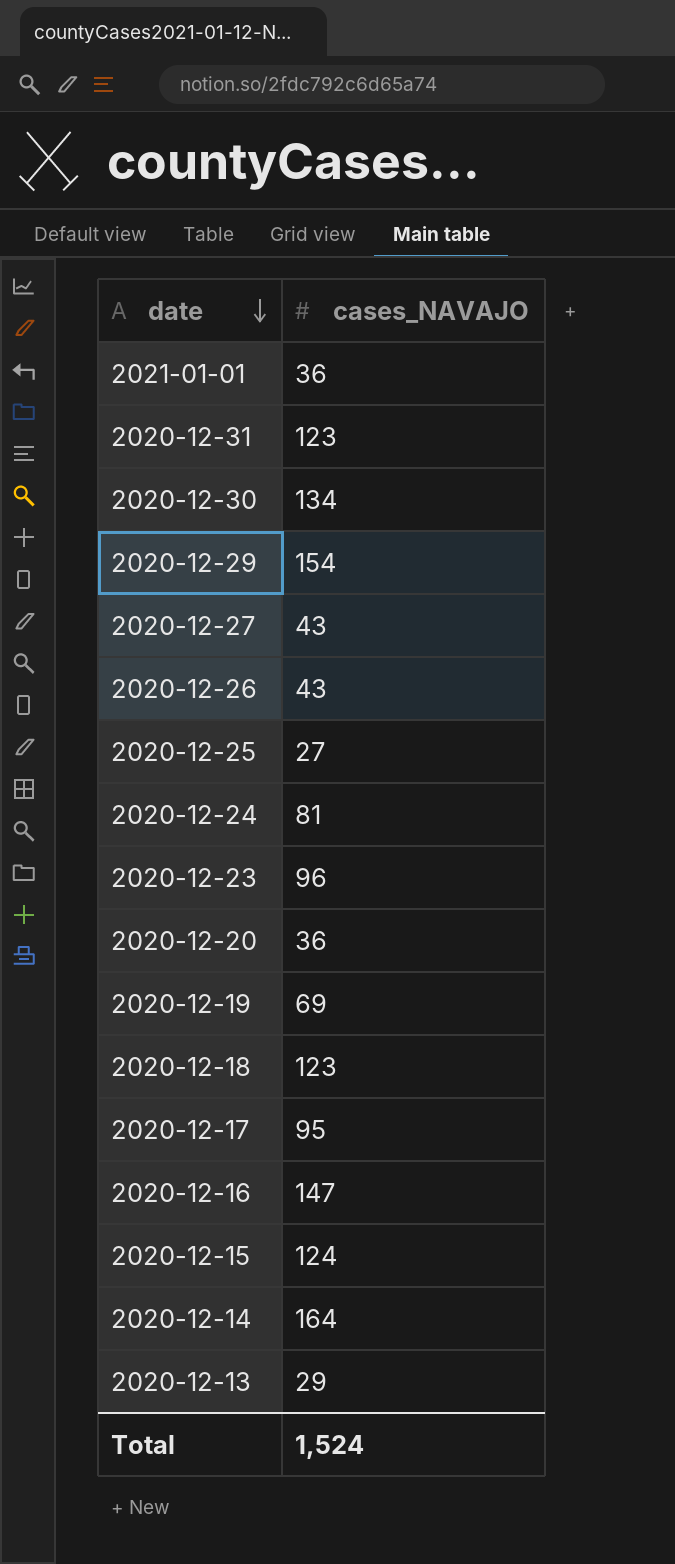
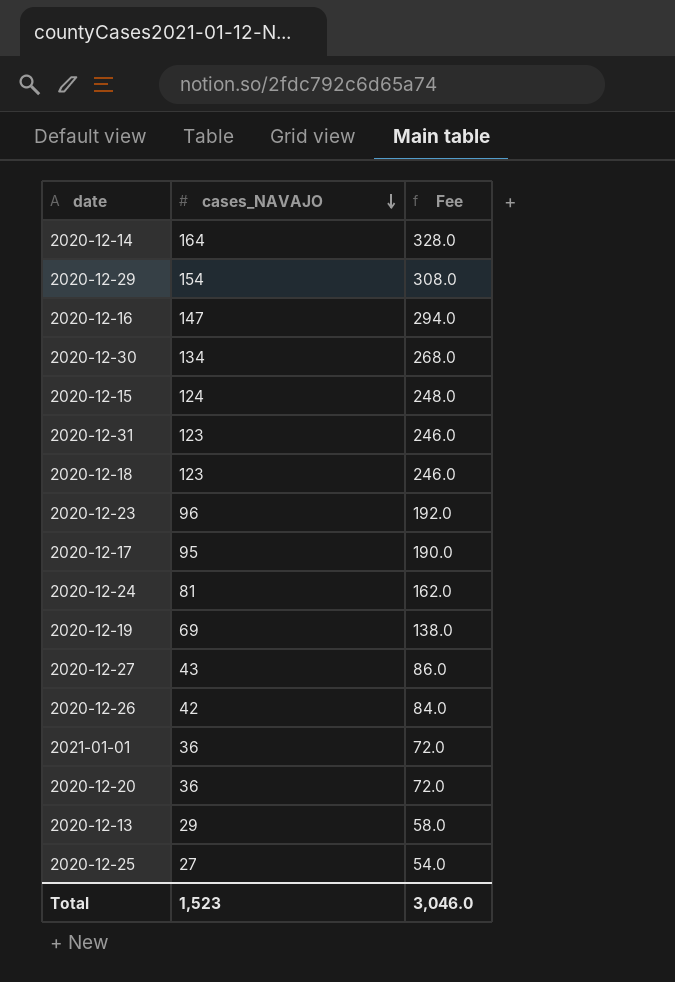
row order: date descending -> cases_NAVAJO descending
column Fee | formula: none -> [cases_NAVAJO] * 2
2020-12-26 | cases_NAVAJO: 43 -> 42
Total | cases_NAVAJO: 1,524 -> 1,523

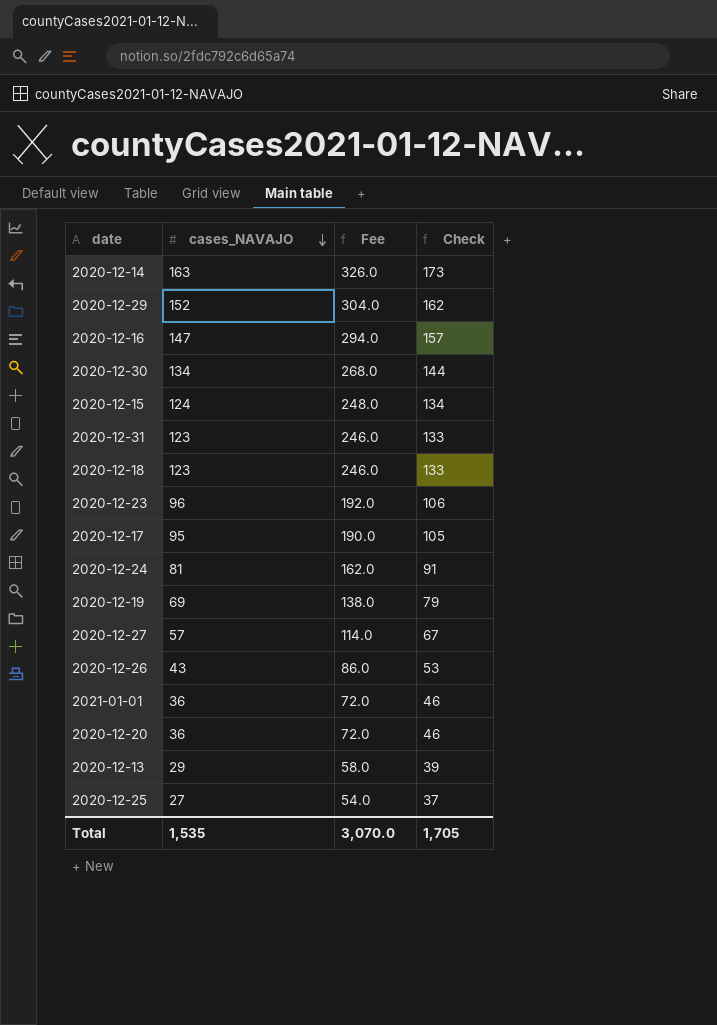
column Check | formula: none -> [cases_NAVAJO] + 10
2020-12-14 | cases_NAVAJO: 164 -> 163
2020-12-14 | Fee: 328.0 -> 326.0
2020-12-29 | cases_NAVAJO: 154 -> 152
2020-12-29 | Fee: 308.0 -> 304.0
2020-12-27 | cases_NAVAJO: 43 -> 57
2020-12-27 | Fee: 86.0 -> 114.0
2020-12-26 | cases_NAVAJO: 42 -> 43
2020-12-26 | Fee: 84.0 -> 86.0
Total | cases_NAVAJO: 1,523 -> 1,535
Total | Fee: 3,046.0 -> 3,070.0

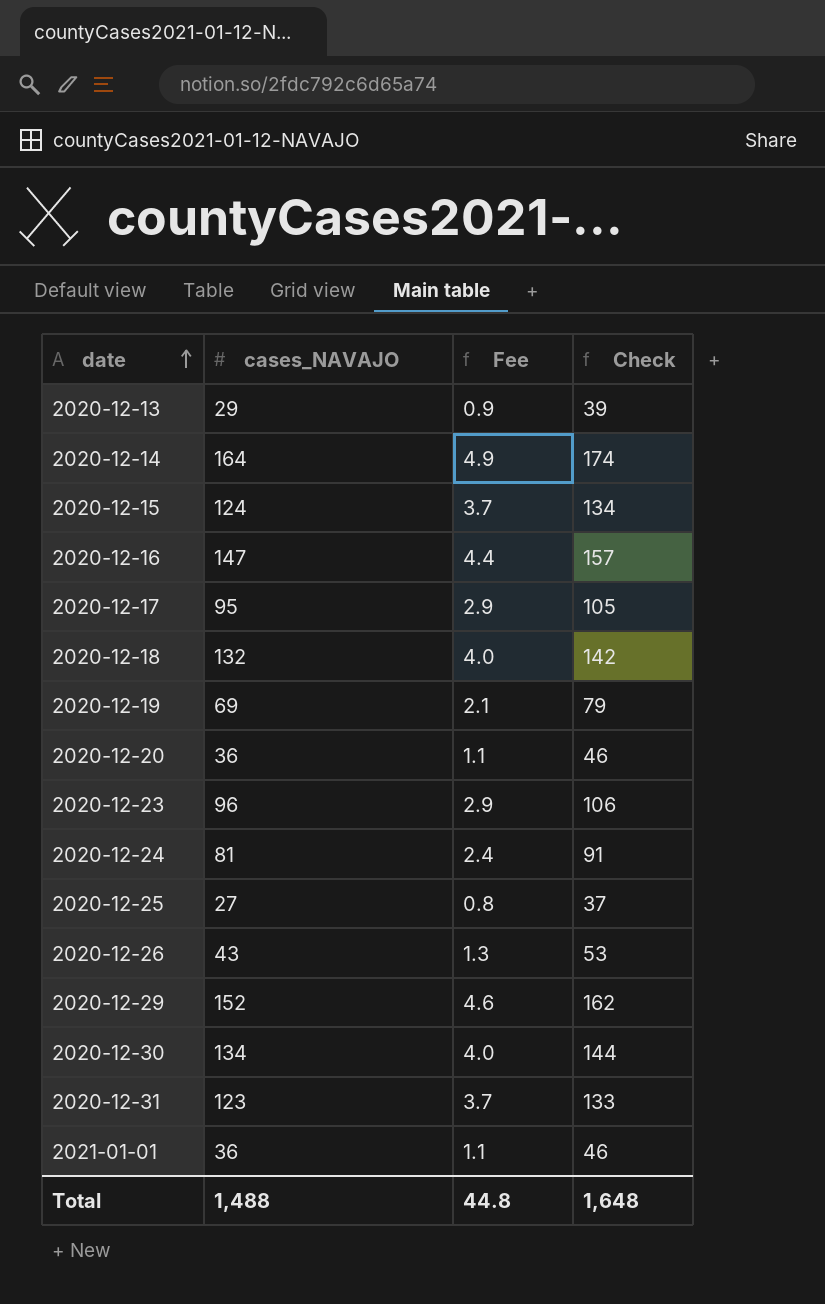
row order: cases_NAVAJO descending -> date ascending
column Fee | formula: [cases_NAVAJO] * 2 -> [cases_NAVAJO] * 0.03
row 2020-12-27: 57 | 114.0 | 67 -> none
2020-12-14 | cases_NAVAJO: 163 -> 164
2020-12-14 | Check: 173 -> 174
2020-12-18 | cases_NAVAJO: 123 -> 132
2020-12-18 | Check: 133 -> 142
Total | cases_NAVAJO: 1,535 -> 1,488
Total | Fee: 3,070.0 -> 44.8
Total | Check: 1,705 -> 1,648

